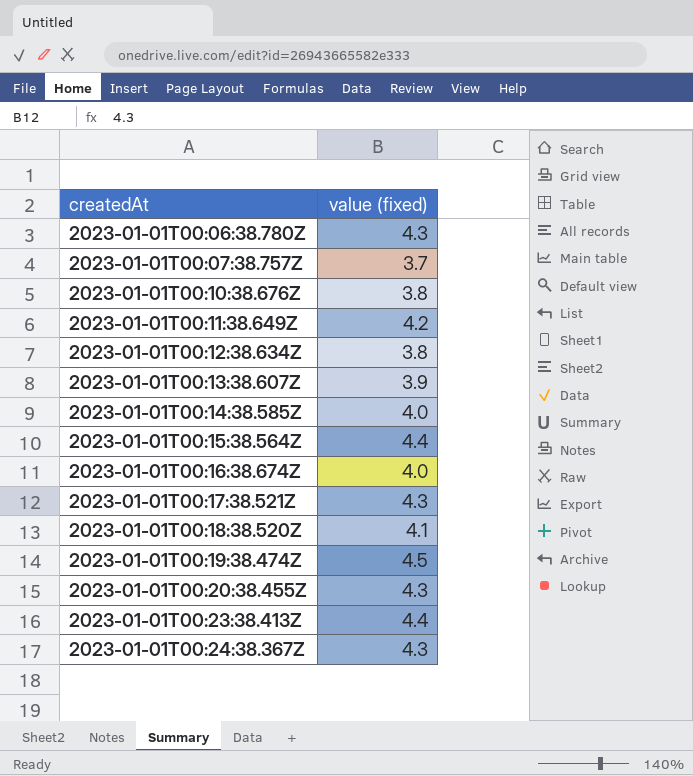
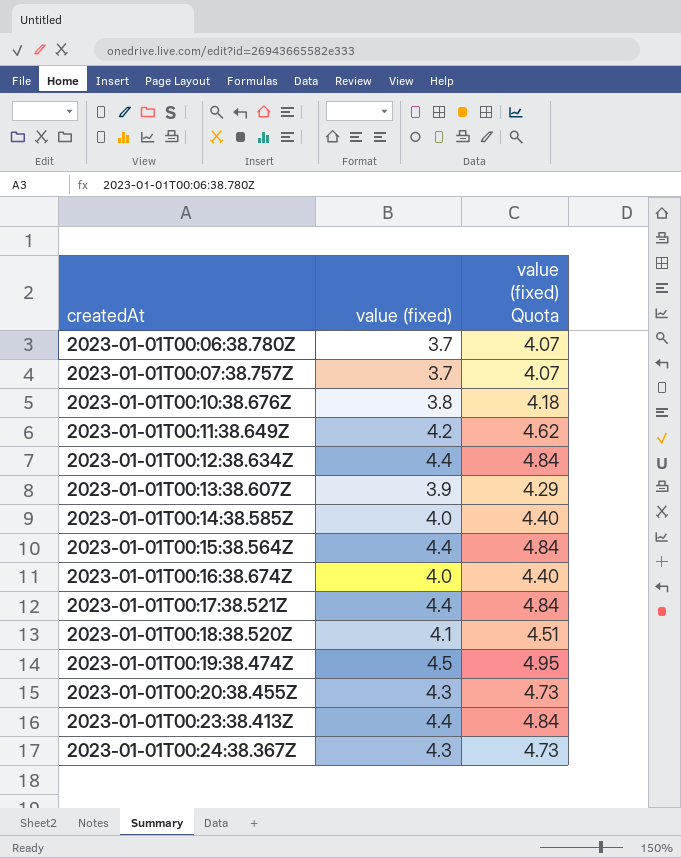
column value (fixed) Quota | formula: none -> [value (fixed)] * 1.1
2023-01-01T00:06:38.780Z | value (fixed): 4.3 -> 3.7
2023-01-01T00:12:38.634Z | value (fixed): 3.8 -> 4.4
2023-01-01T00:17:38.521Z | value (fixed): 4.3 -> 4.4

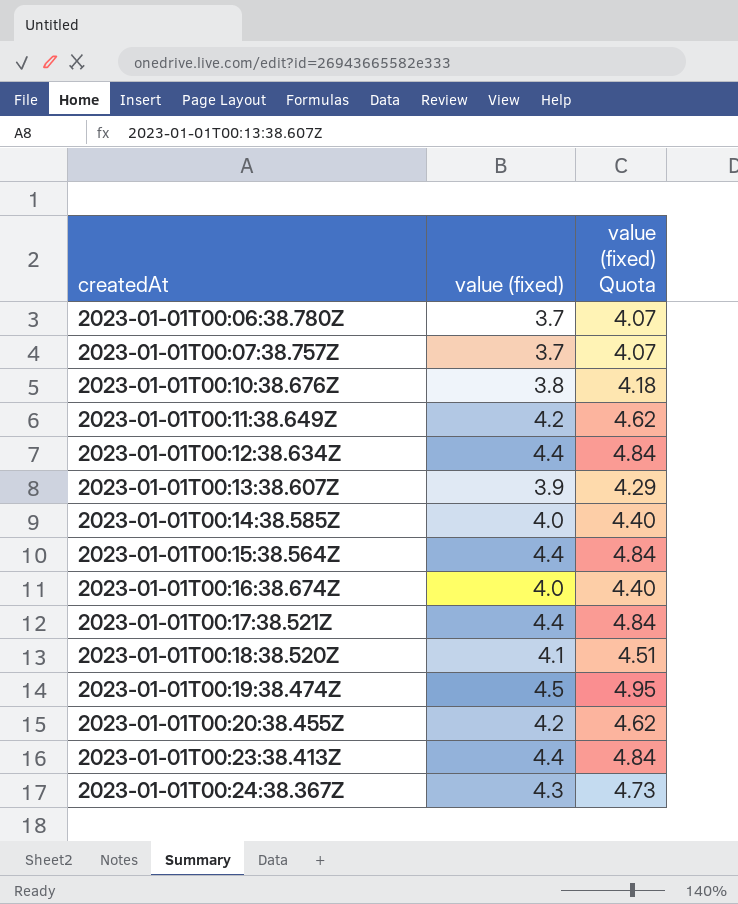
2023-01-01T00:20:38.455Z | value (fixed): 4.3 -> 4.2
2023-01-01T00:20:38.455Z | value (fixed) Quota: 4.73 -> 4.62

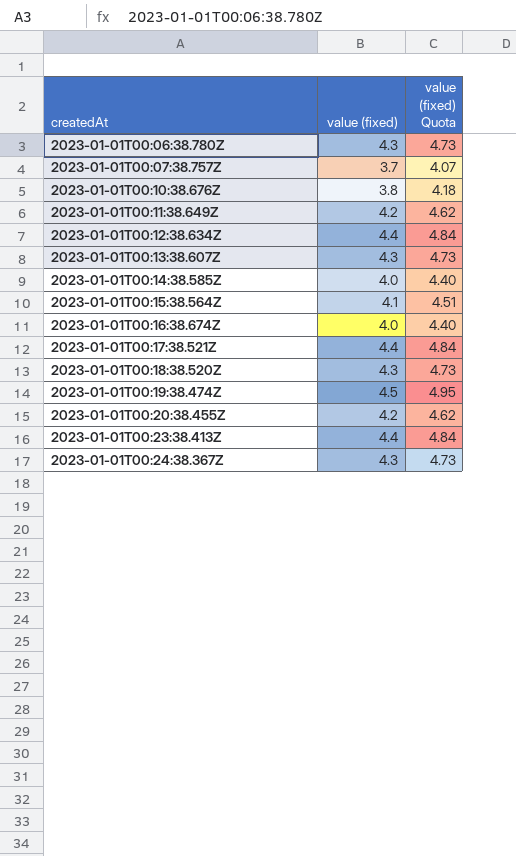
2023-01-01T00:06:38.780Z | value (fixed): 3.7 -> 4.3
2023-01-01T00:06:38.780Z | value (fixed) Quota: 4.07 -> 4.73
2023-01-01T00:13:38.607Z | value (fixed): 3.9 -> 4.3
2023-01-01T00:13:38.607Z | value (fixed) Quota: 4.29 -> 4.73
2023-01-01T00:15:38.564Z | value (fixed): 4.4 -> 4.1
2023-01-01T00:15:38.564Z | value (fixed) Quota: 4.84 -> 4.51
2023-01-01T00:18:38.520Z | value (fixed): 4.1 -> 4.3
2023-01-01T00:18:38.520Z | value (fixed) Quota: 4.51 -> 4.73

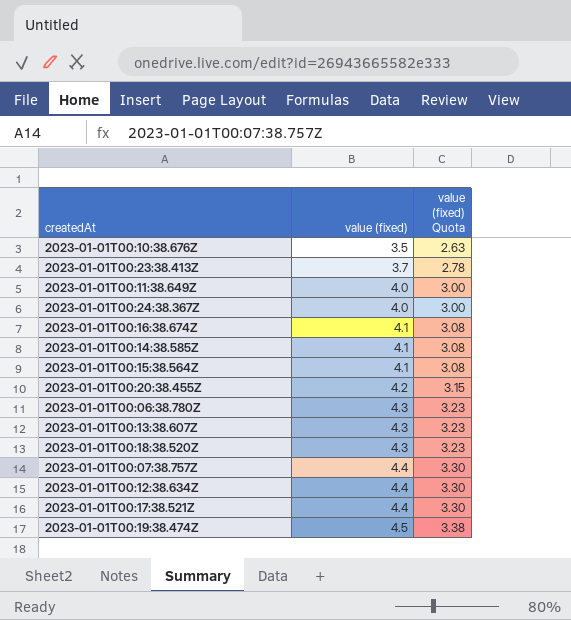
row order: createdAt ascending -> value (fixed) ascending
column value (fixed) Quota | formula: [value (fixed)] * 1.1 -> [value (fixed)] * 0.75
2023-01-01T00:10:38.676Z | value (fixed): 3.8 -> 3.5
2023-01-01T00:23:38.413Z | value (fixed): 4.4 -> 3.7
2023-01-01T00:11:38.649Z | value (fixed): 4.2 -> 4.0
2023-01-01T00:24:38.367Z | value (fixed): 4.3 -> 4.0
2023-01-01T00:16:38.674Z | value (fixed): 4.0 -> 4.1
2023-01-01T00:14:38.585Z | value (fixed): 4.0 -> 4.1
2023-01-01T00:07:38.757Z | value (fixed): 3.7 -> 4.4

